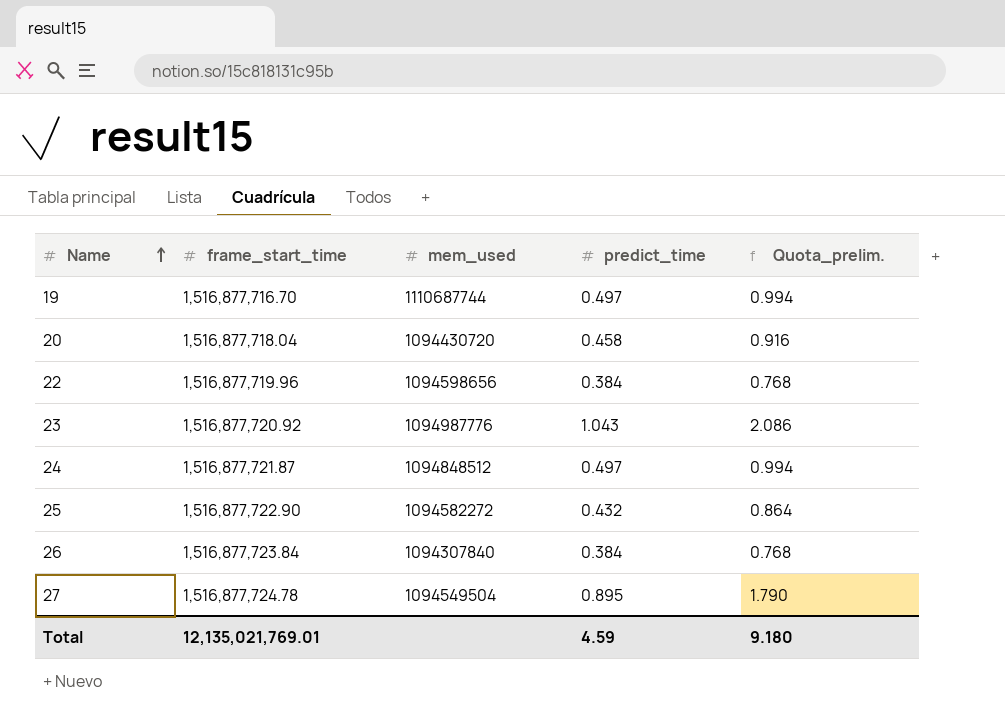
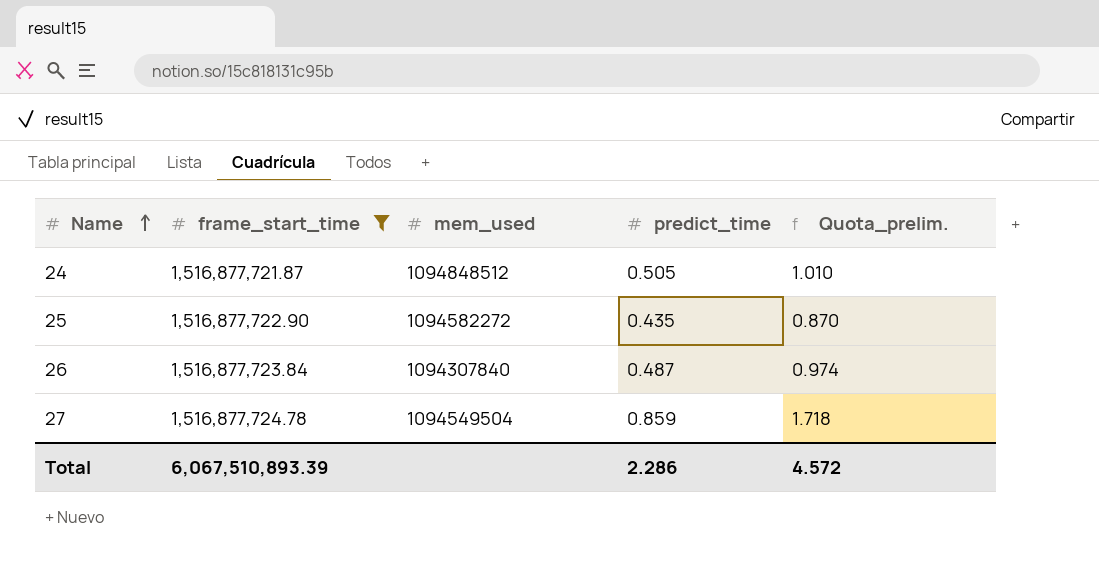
filter: none -> frame_start_time >= 1,516,877,721.87
24 | predict_time: 0.497 -> 0.505
24 | Quota_prelim.: 0.994 -> 1.010
25 | predict_time: 0.432 -> 0.435
25 | Quota_prelim.: 0.864 -> 0.870
26 | predict_time: 0.384 -> 0.487
26 | Quota_prelim.: 0.768 -> 0.974
27 | predict_time: 0.895 -> 0.859
27 | Quota_prelim.: 1.790 -> 1.718
Total | frame_start_time: 12,135,021,769.01 -> 6,067,510,893.39
Total | predict_time: 4.59 -> 2.286
Total | Quota_prelim.: 9.180 -> 4.572

